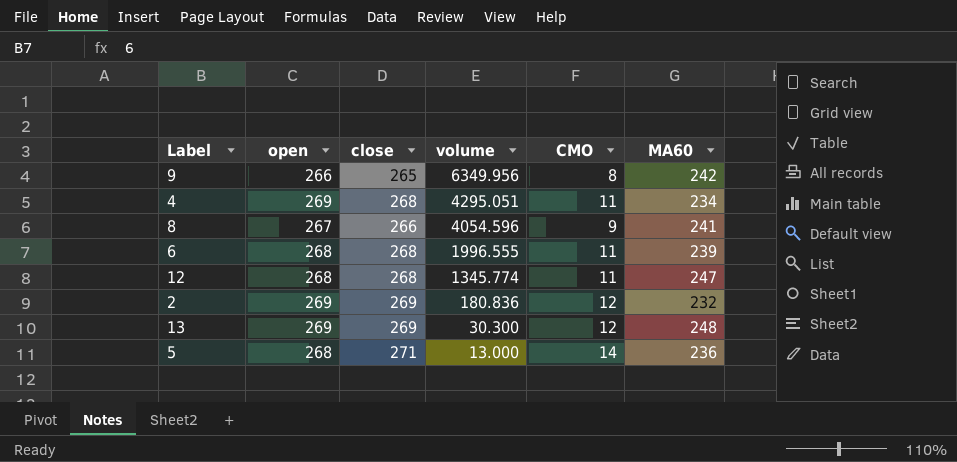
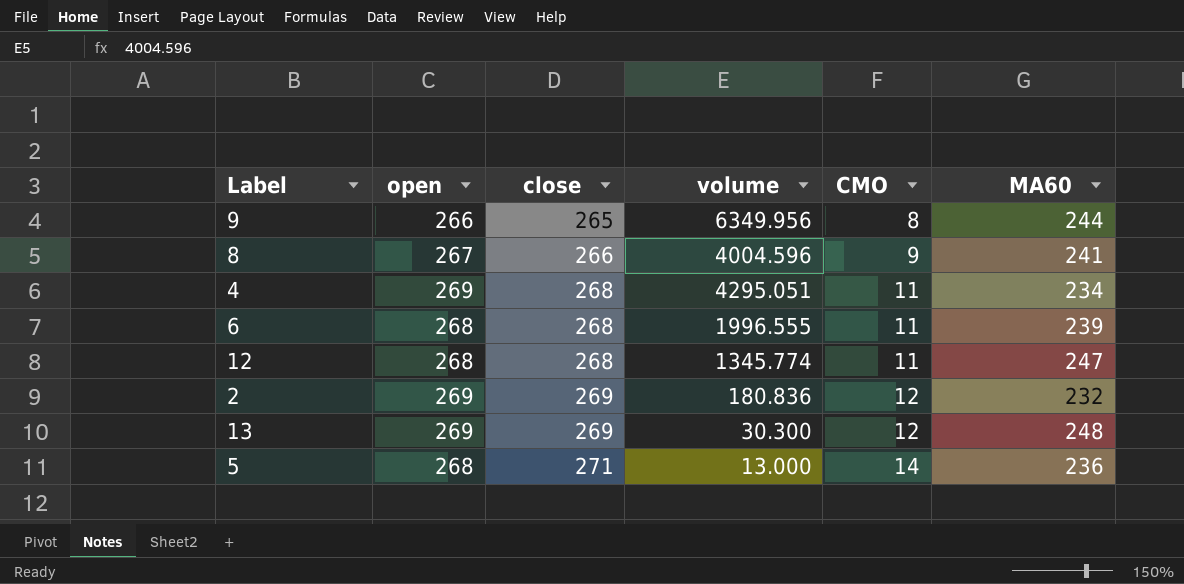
row order: volume descending -> close ascending
9 | MA60: 242 -> 244
8 | volume: 4054.596 -> 4004.596

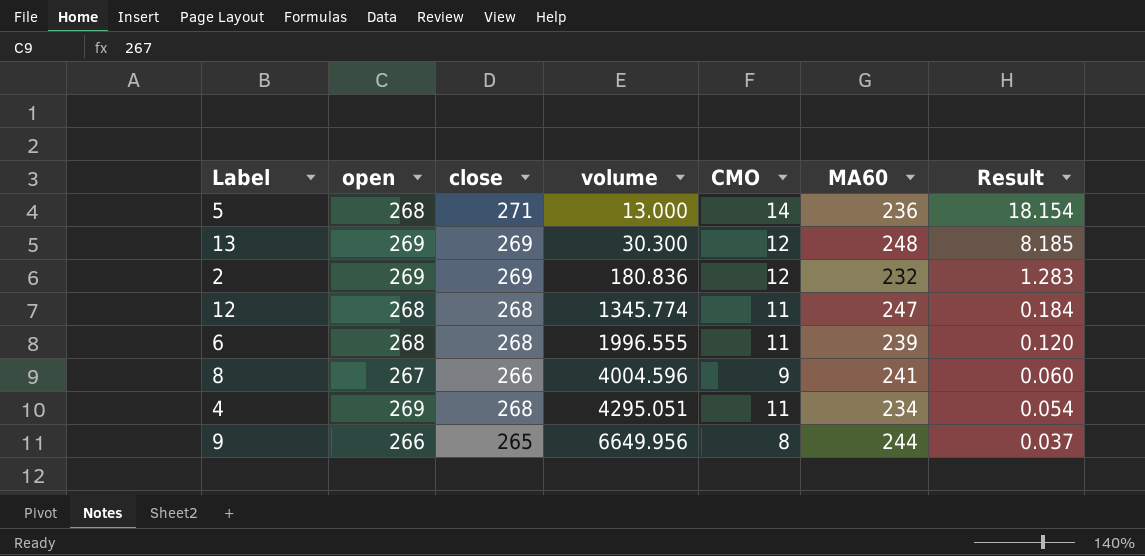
row order: close ascending -> volume ascending
column Result | formula: none -> [MA60] / [volume]
9 | volume: 6349.956 -> 6649.956

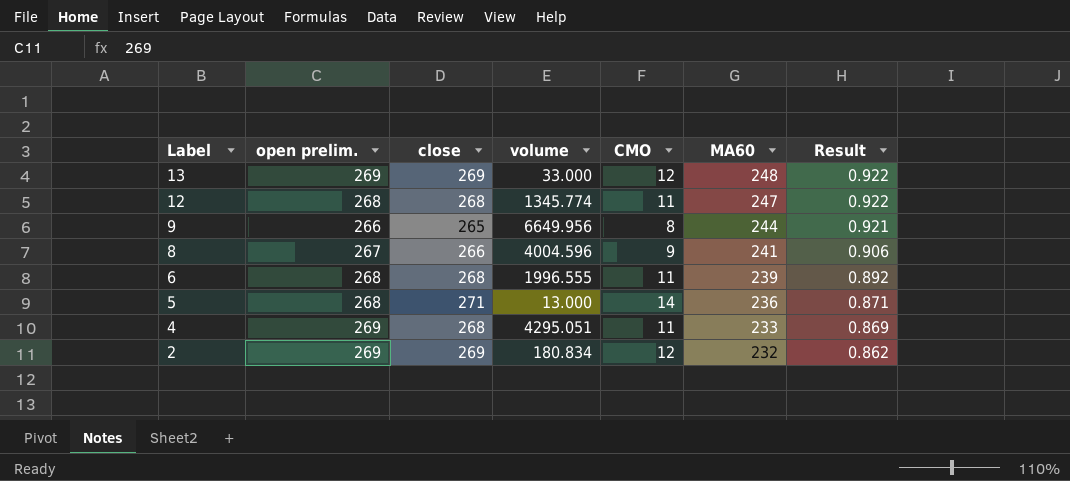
row order: volume ascending -> Label descending
column name: open -> open prelim.
column Result | formula: [MA60] / [volume] -> [MA60] / [close]
13 | volume: 30.300 -> 33.000
4 | MA60: 234 -> 233
2 | volume: 180.836 -> 180.834

